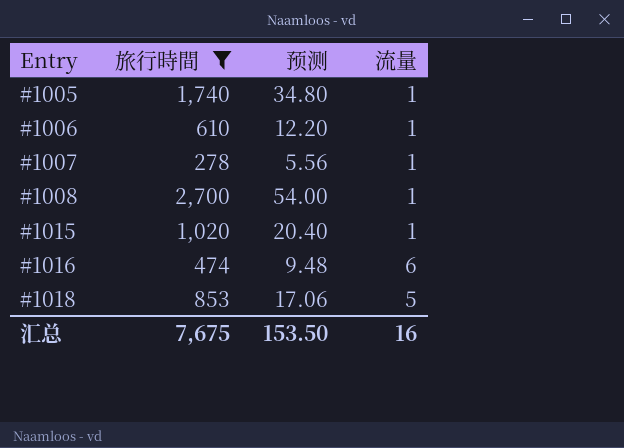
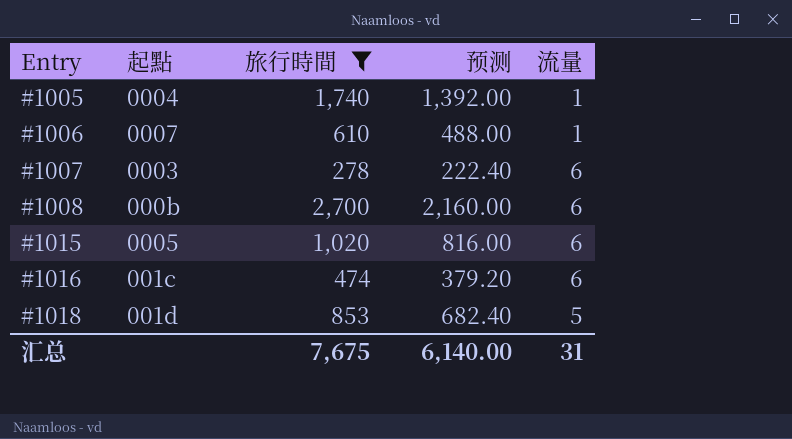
column 起點 | position: none -> 2
column 预测 | formula: [旅行時間] * 0.02 -> [旅行時間] * 0.8
#1007 | 流量: 1 -> 6
#1008 | 流量: 1 -> 6
#1015 | 流量: 1 -> 6
汇总 | 预测: 153.50 -> 6,140.00
汇总 | 流量: 16 -> 31

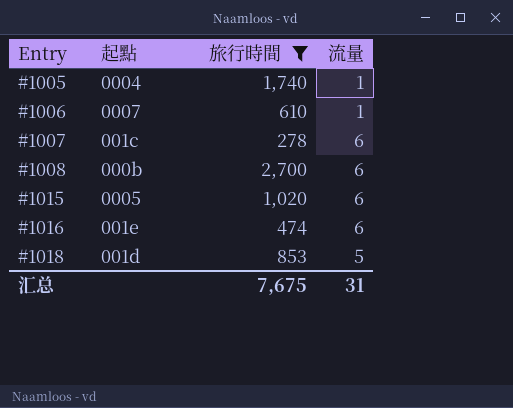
column 预测 | formula: [旅行時間] * 0.8 -> none
#1007 | 起點: 0003 -> 001c
#1016 | 起點: 001c -> 001e

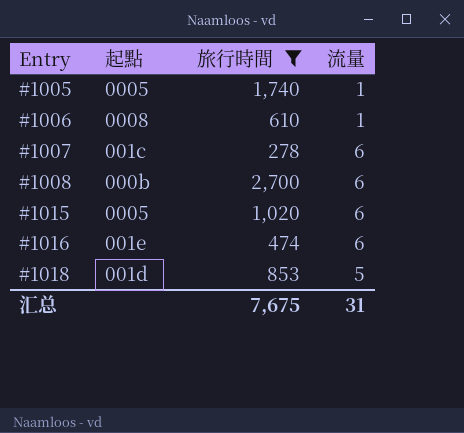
#1005 | 起點: 0004 -> 0005
#1006 | 起點: 0007 -> 0008

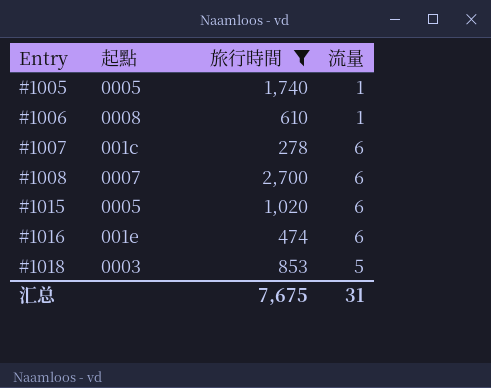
#1008 | 起點: 000b -> 0007
#1018 | 起點: 001d -> 0003

